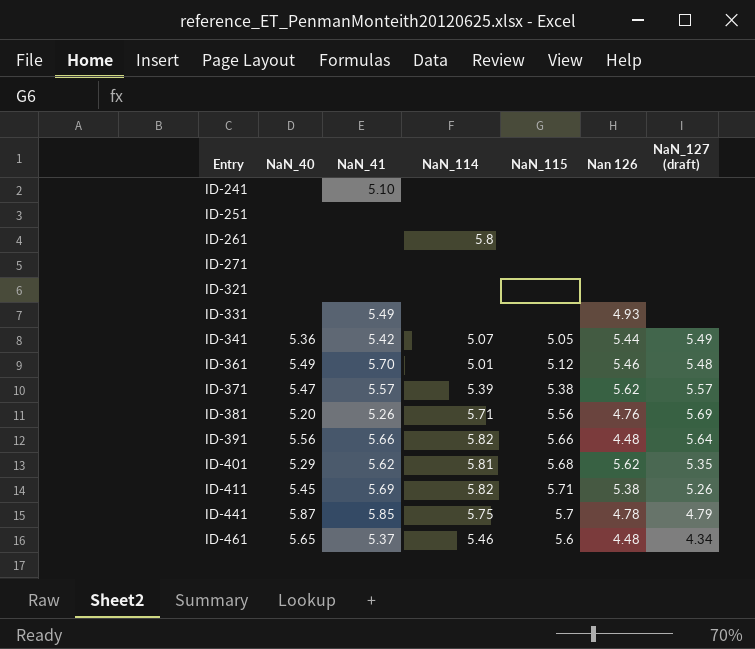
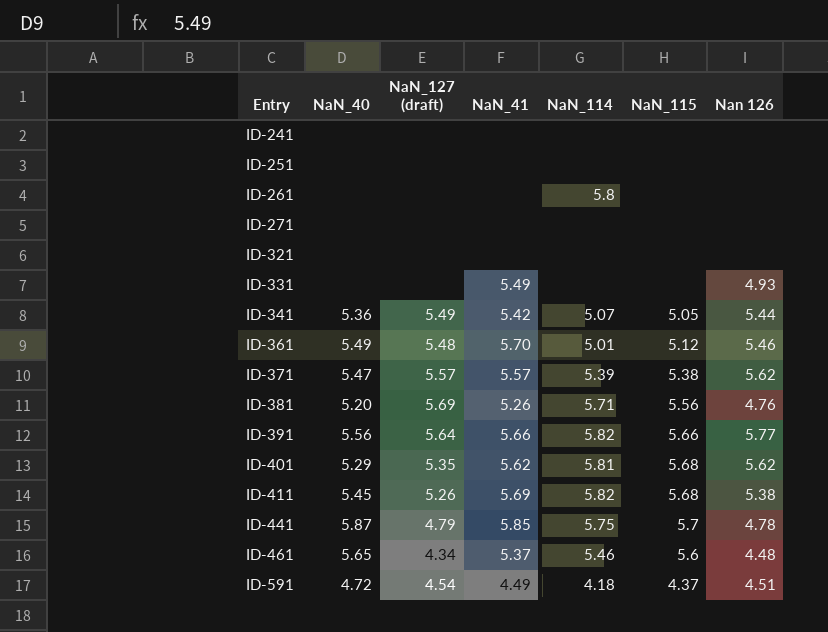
column NaN_127 (draft) | position: 7 -> 3
ID-241 | NaN_41: 5.10 -> none
ID-391 | Nan 126: 4.48 -> 5.77
ID-411 | NaN_115: 5.71 -> 5.68
row ID-591: none -> 4.72 | 4.54 | 4.49 | 4.18 | 4.37 | 4.51

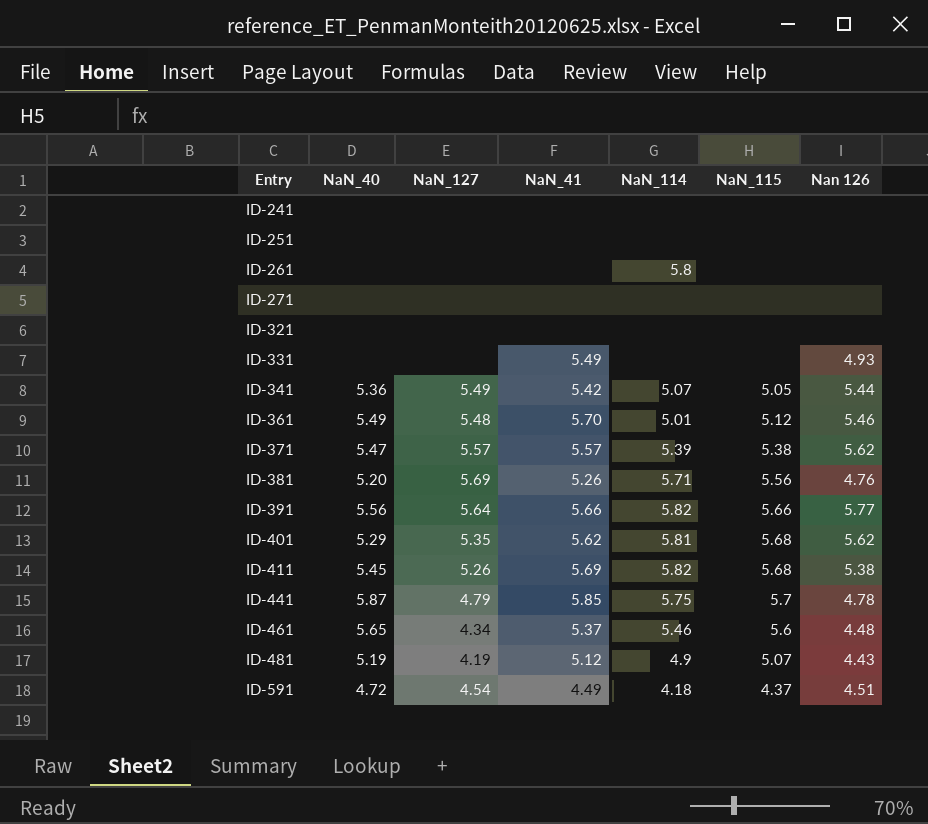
column name: NaN_127 (draft) -> NaN_127
row ID-481: none -> 5.19 | 4.19 | 5.12 | 4.9 | 5.07 | 4.43

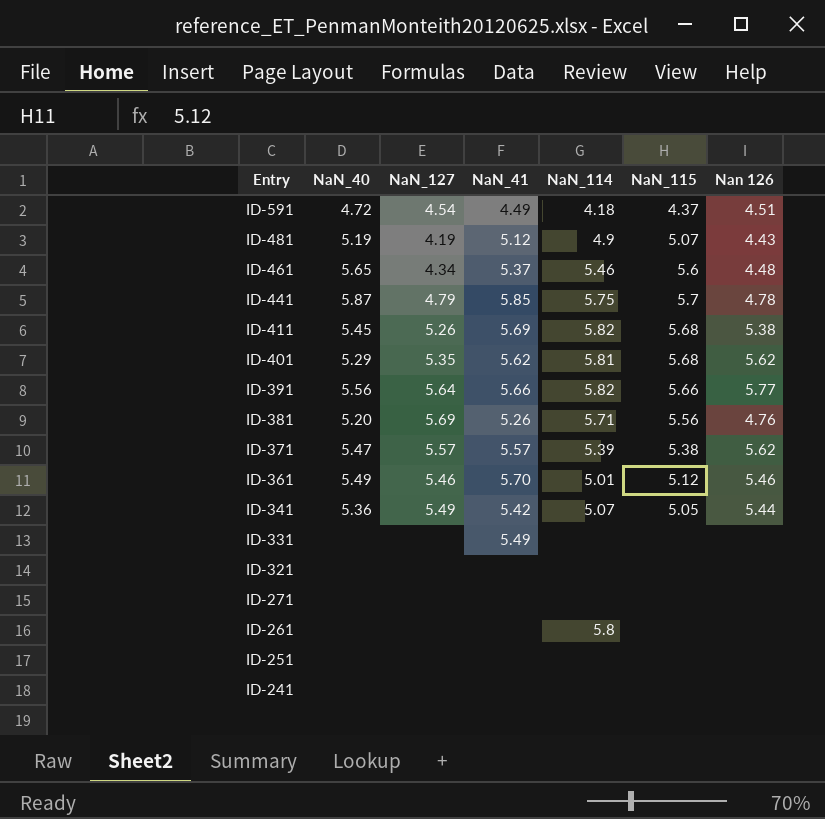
row order: Entry ascending -> Entry descending
ID-361 | NaN_127: 5.48 -> 5.46
ID-331 | Nan 126: 4.93 -> none

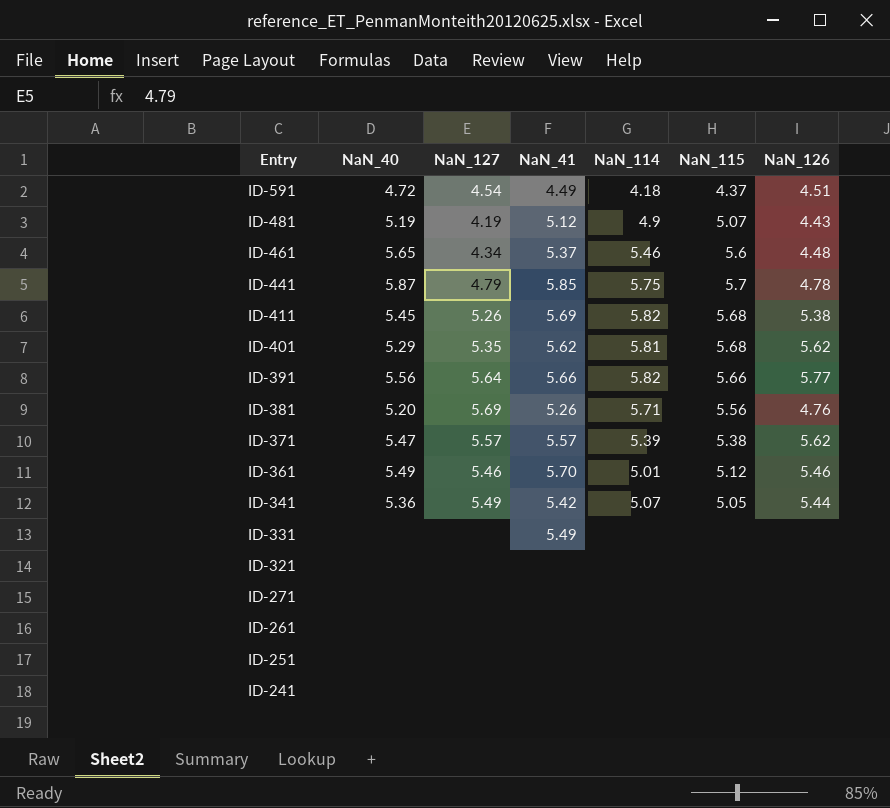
column name: Nan 126 -> NaN_126
ID-261 | NaN_114: 5.8 -> none

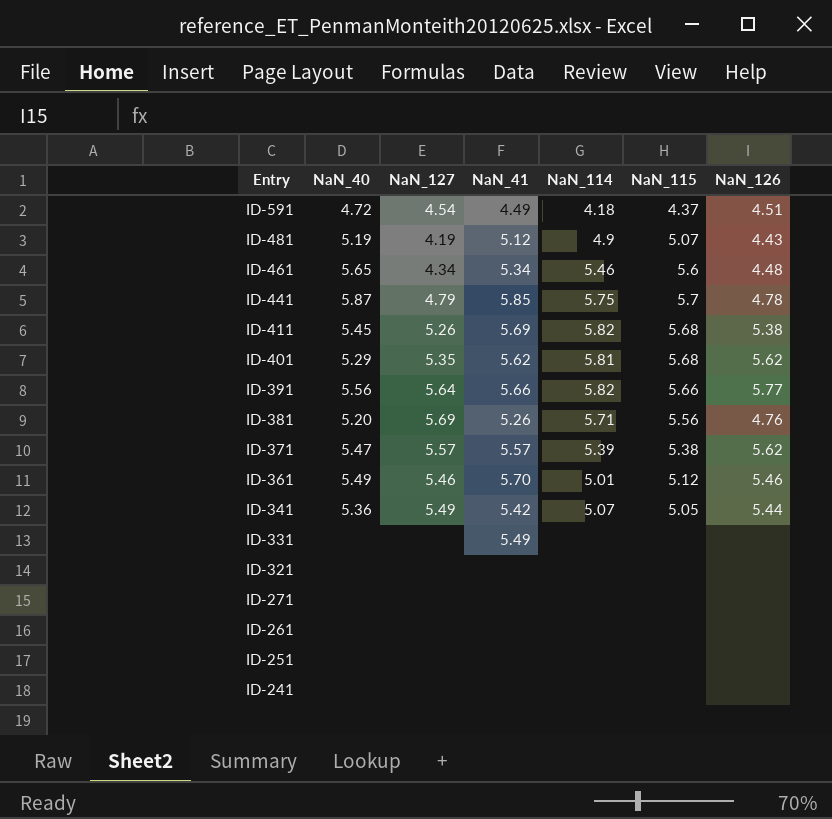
ID-461 | NaN_41: 5.37 -> 5.34

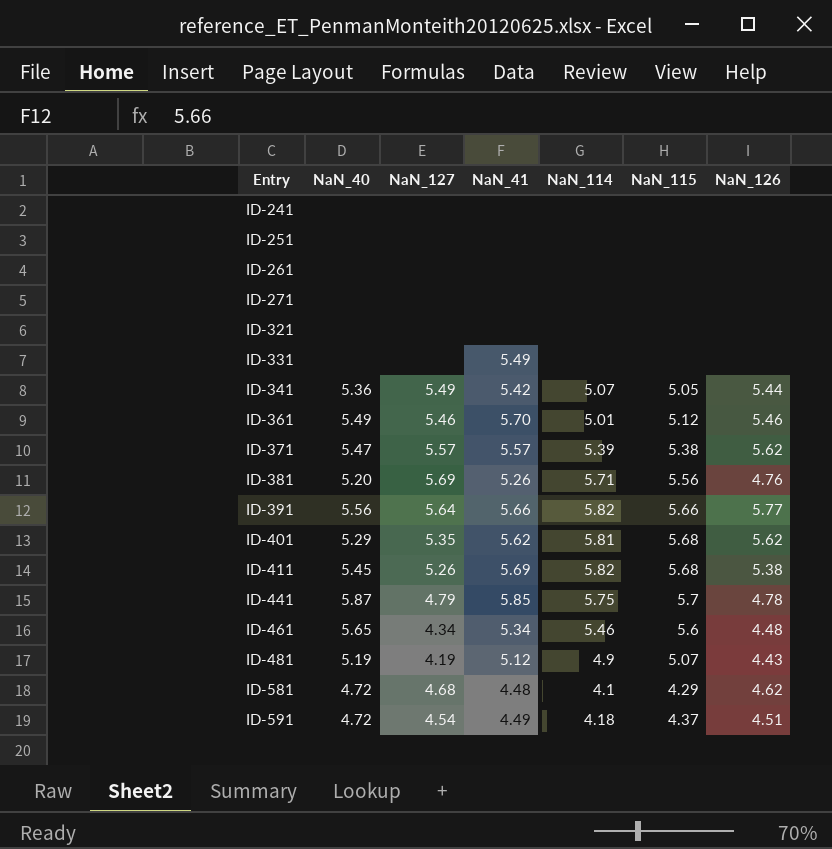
row order: Entry descending -> Entry ascending
row ID-581: none -> 4.72 | 4.68 | 4.48 | 4.1 | 4.29 | 4.62

